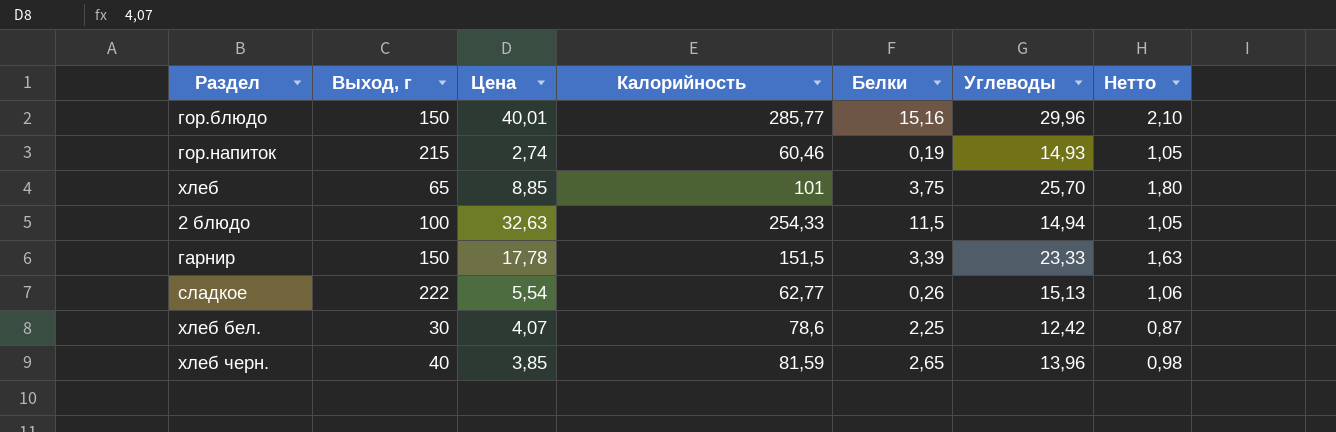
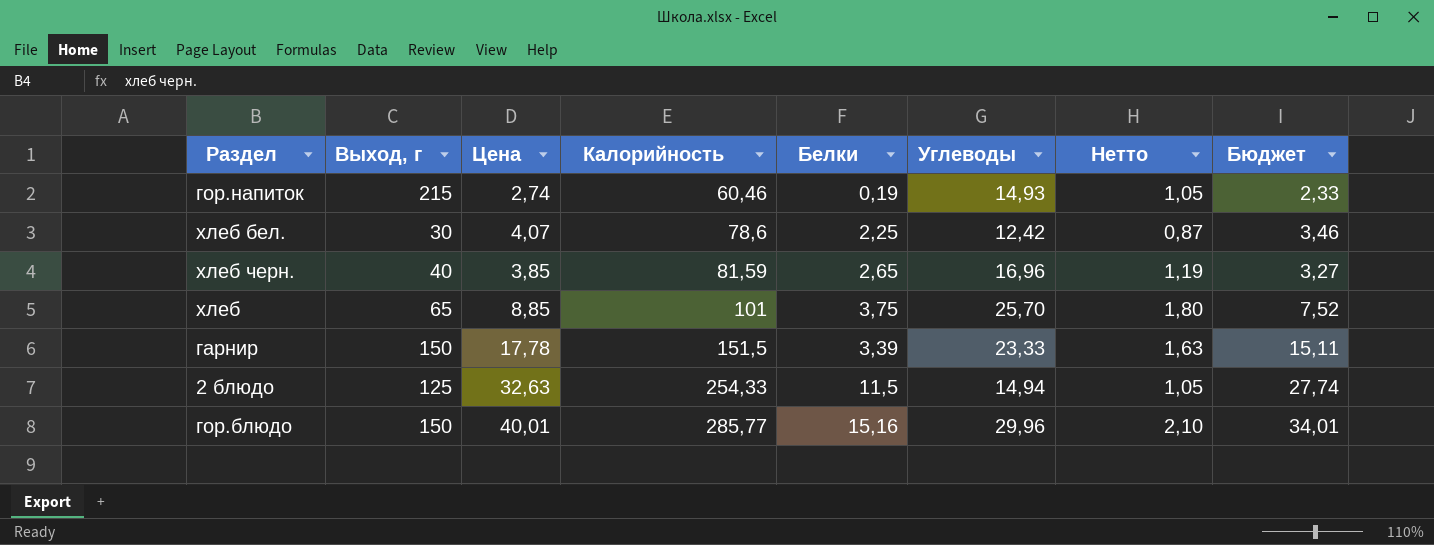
row order: none -> Калорийность ascending
column Бюджет | formula: none -> [Цена] * 0,85
row сладкое: 222 | 5,54 | 62,77 | 0,26 | 15,13 | 1,06 -> none
хлеб черн. | Углеводы: 13,96 -> 16,96
хлеб черн. | Нетто: 0,98 -> 1,19
2 блюдо | Выход, г: 100 -> 125

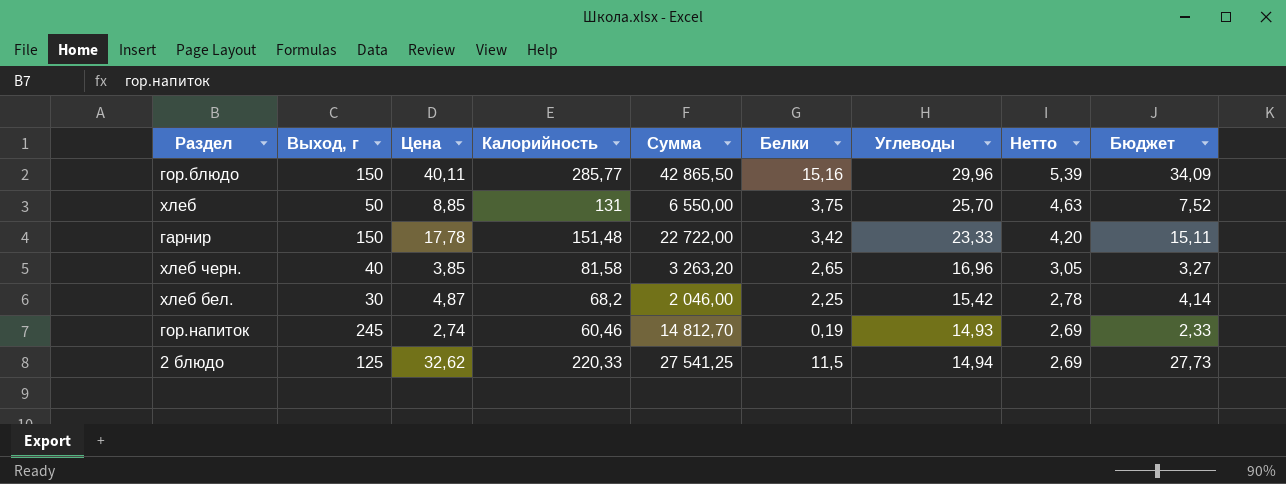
row order: Калорийность ascending -> Нетто descending
column Сумма | formula: none -> [Выход, г] * [Калорийность]
column Нетто | formula: [Углеводы] * 0,07 -> [Углеводы] * 0,18
гор.блюдо | Цена: 40,01 -> 40,11
гор.блюдо | Бюджет: 34,01 -> 34,09
хлеб | Выход, г: 65 -> 50
хлеб | Калорийность: 101 -> 131
гарнир | Калорийность: 151,5 -> 151,48
гарнир | Белки: 3,39 -> 3,42
хлеб черн. | Калорийность: 81,59 -> 81,58
хлеб бел. | Цена: 4,07 -> 4,87
хлеб бел. | Калорийность: 78,6 -> 68,2
хлеб бел. | Углеводы: 12,42 -> 15,42
хлеб бел. | Бюджет: 3,46 -> 4,14
гор.напиток | Выход, г: 215 -> 245
2 блюдо | Цена: 32,63 -> 32,62
2 блюдо | Калорийность: 254,33 -> 220,33
2 блюдо | Бюджет: 27,74 -> 27,73

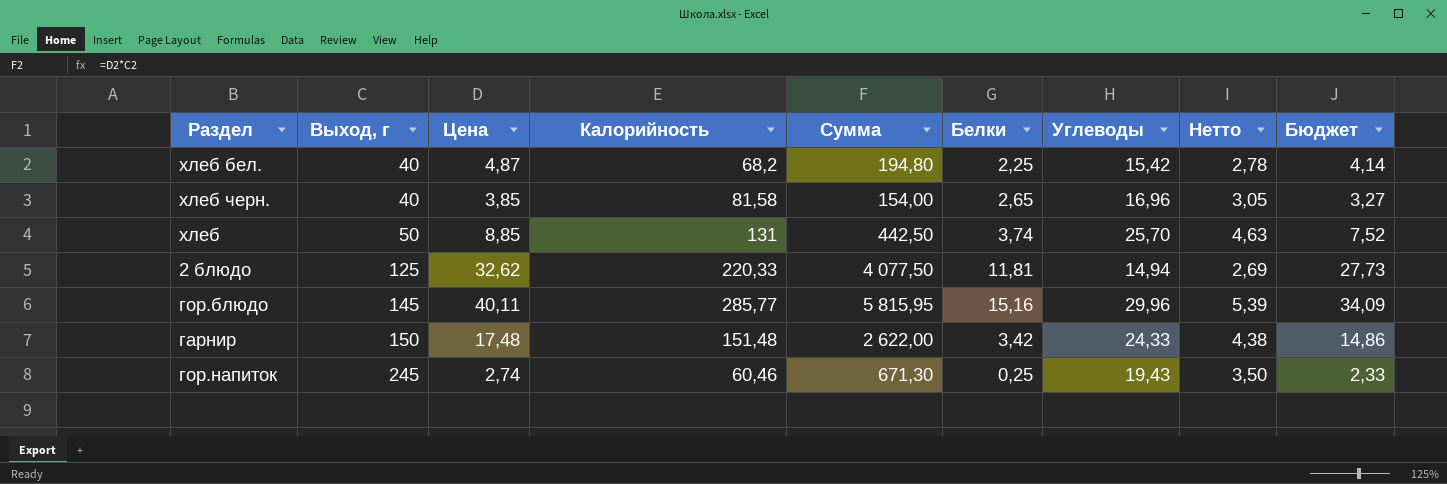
row order: Нетто descending -> Выход, г ascending
column Сумма | formula: [Выход, г] * [Калорийность] -> [Выход, г] * [Цена]
хлеб бел. | Выход, г: 30 -> 40
хлеб | Белки: 3,75 -> 3,74
2 блюдо | Белки: 11,5 -> 11,81
гор.блюдо | Выход, г: 150 -> 145
гарнир | Цена: 17,78 -> 17,48
гарнир | Углеводы: 23,33 -> 24,33
гарнир | Нетто: 4,20 -> 4,38
гарнир | Бюджет: 15,11 -> 14,86
гор.напиток | Белки: 0,19 -> 0,25
гор.напиток | Углеводы: 14,93 -> 19,43
гор.напиток | Нетто: 2,69 -> 3,50

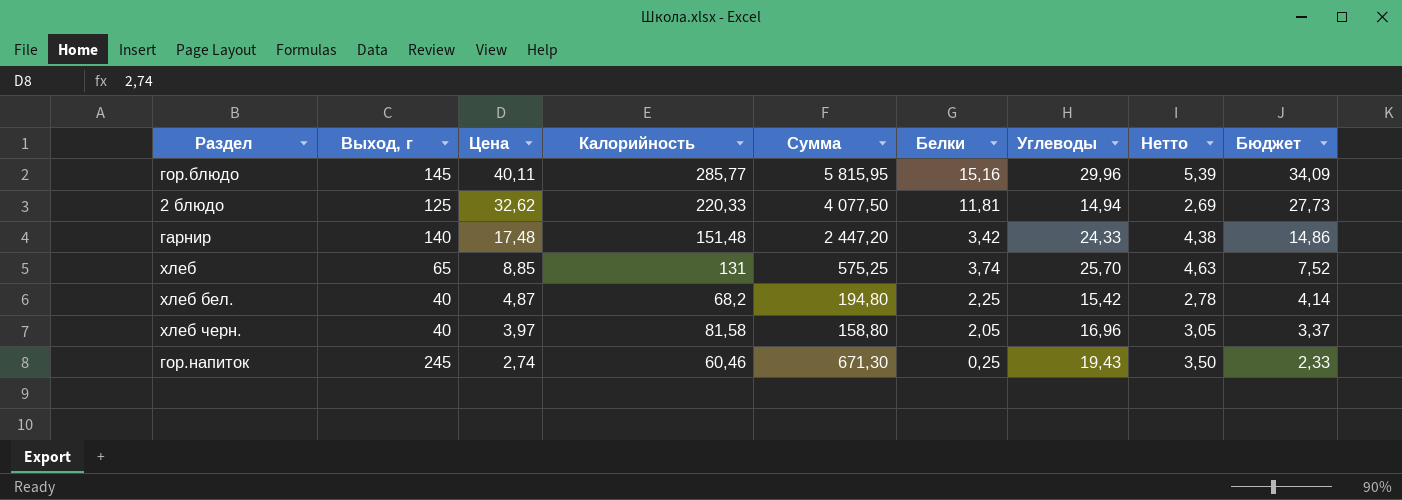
row order: Выход, г ascending -> Цена descending
гарнир | Выход, г: 150 -> 140
гарнир | Сумма: 2 622,00 -> 2 447,20
хлеб | Выход, г: 50 -> 65
хлеб | Сумма: 442,50 -> 575,25
хлеб черн. | Цена: 3,85 -> 3,97
хлеб черн. | Сумма: 154,00 -> 158,80
хлеб черн. | Белки: 2,65 -> 2,05
хлеб черн. | Бюджет: 3,27 -> 3,37

